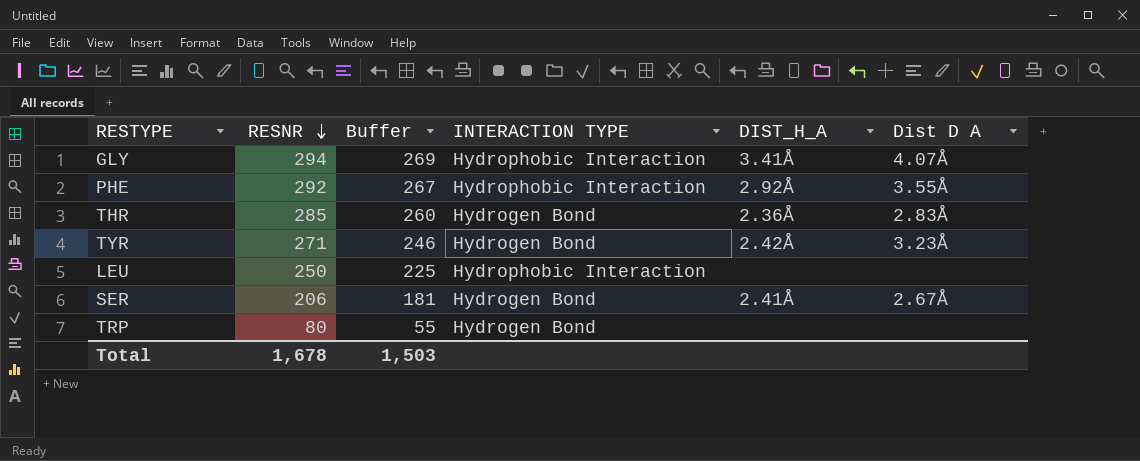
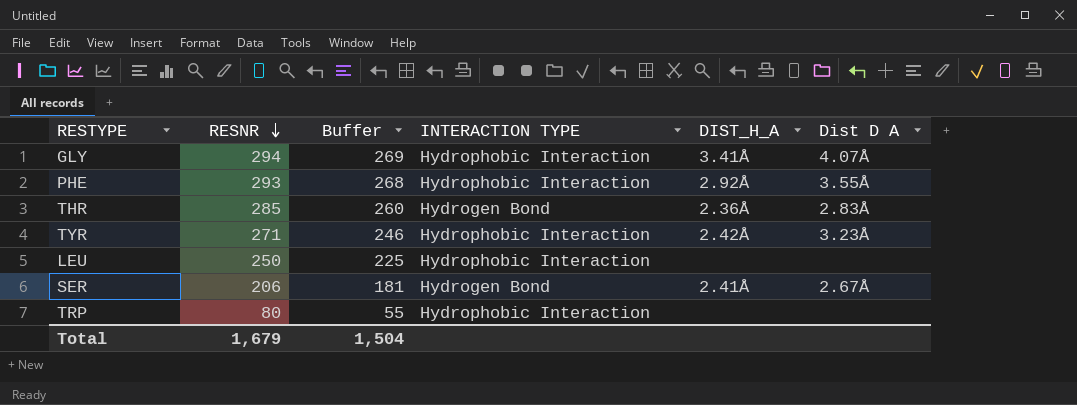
PHE | RESNR: 292 -> 293
PHE | Buffer: 267 -> 268
TYR | INTERACTION TYPE: Hydrogen Bond -> Hydrophobic Interaction
TRP | INTERACTION TYPE: Hydrogen Bond -> Hydrophobic Interaction
Total | RESNR: 1,678 -> 1,679
Total | Buffer: 1,503 -> 1,504

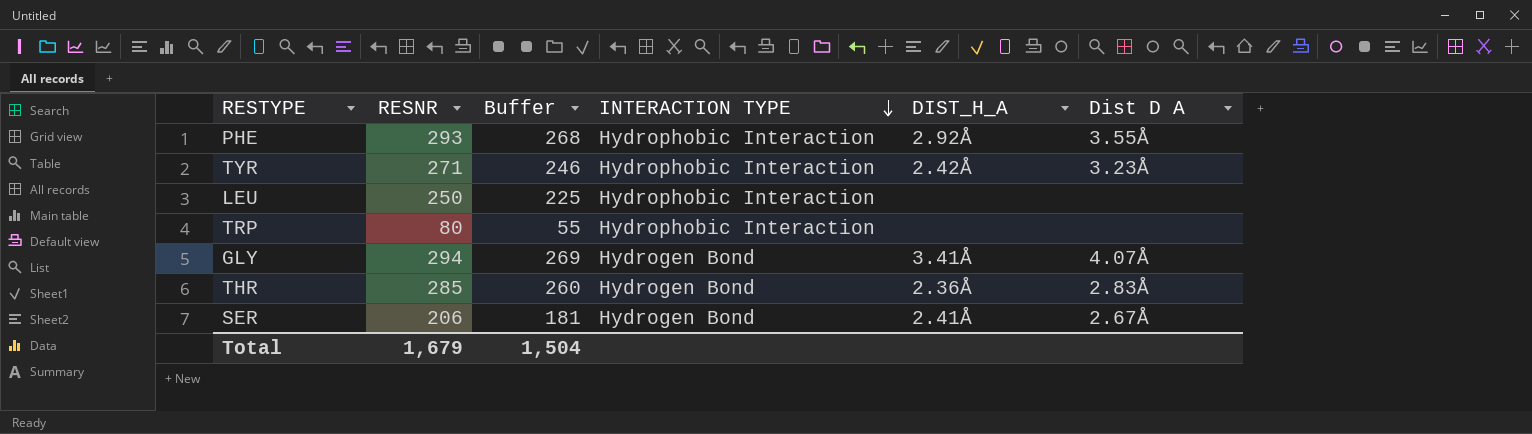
row order: RESNR descending -> INTERACTION TYPE descending
GLY | INTERACTION TYPE: Hydrophobic Interaction -> Hydrogen Bond

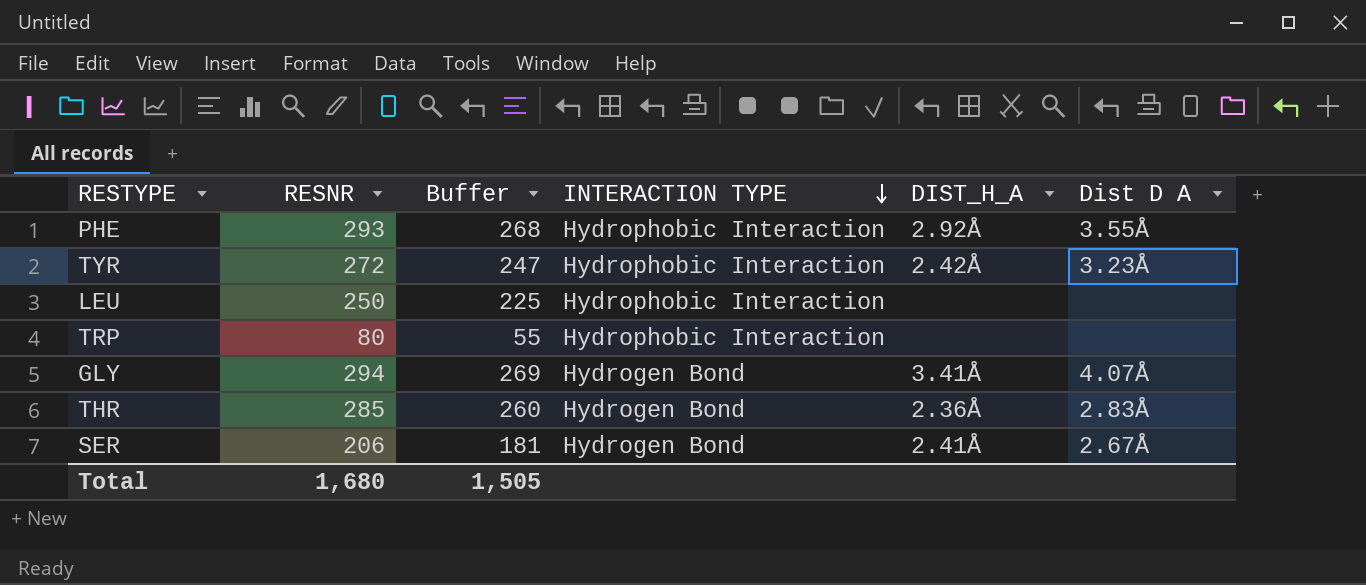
TYR | RESNR: 271 -> 272
TYR | Buffer: 246 -> 247
Total | RESNR: 1,679 -> 1,680
Total | Buffer: 1,504 -> 1,505

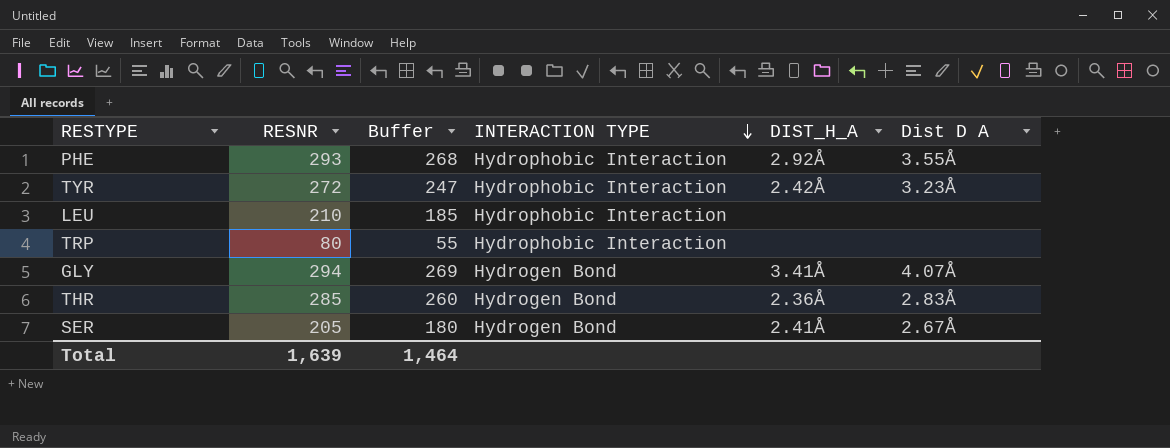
LEU | RESNR: 250 -> 210
LEU | Buffer: 225 -> 185
SER | RESNR: 206 -> 205
SER | Buffer: 181 -> 180
Total | RESNR: 1,680 -> 1,639
Total | Buffer: 1,505 -> 1,464

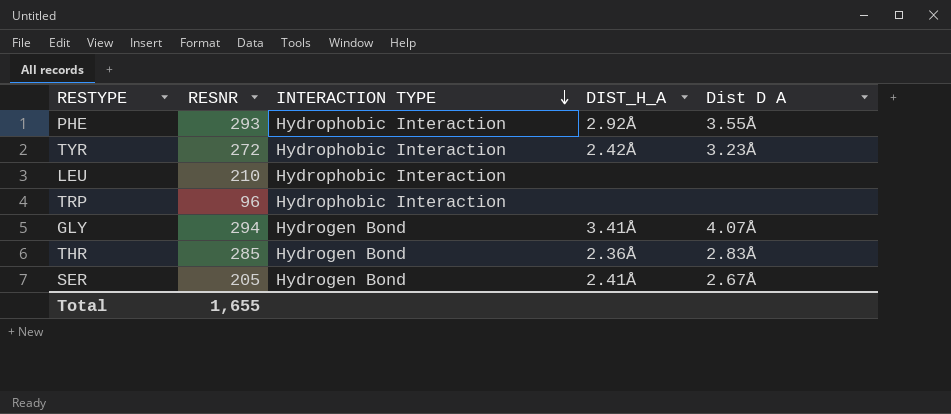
column Buffer | formula: [RESNR] - 25 -> none
TRP | RESNR: 80 -> 96
Total | RESNR: 1,639 -> 1,655

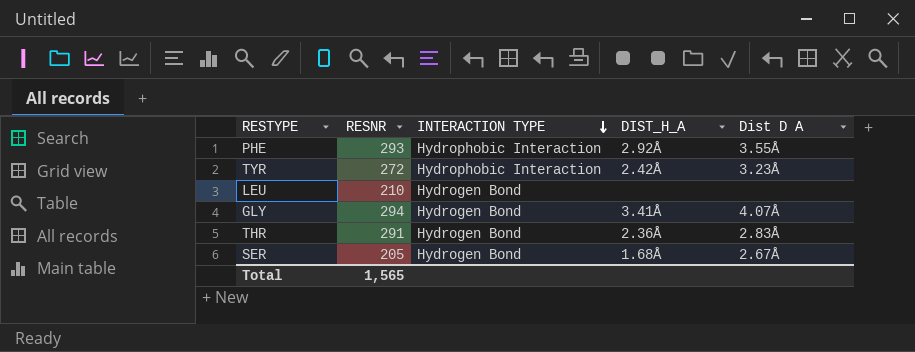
row TRP: 96 | Hydrophobic Interaction | none | none -> none
LEU | INTERACTION TYPE: Hydrophobic Interaction -> Hydrogen Bond
THR | RESNR: 285 -> 291
SER | DIST_H_A: 2.41Å -> 1.68Å
Total | RESNR: 1,655 -> 1,565

